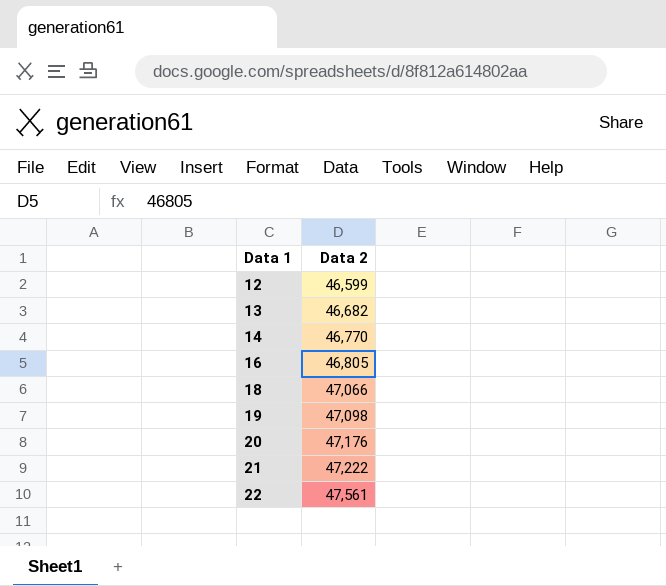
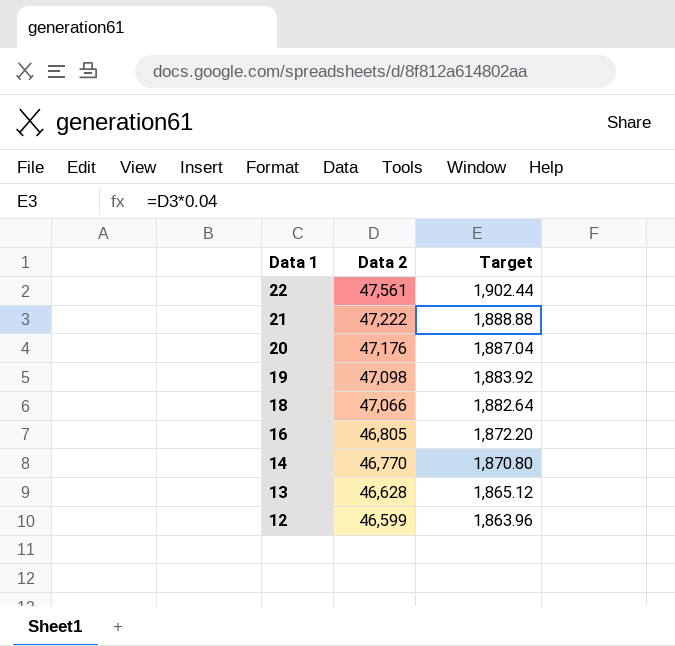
row order: Data 1 ascending -> Data 1 descending
column Target | formula: none -> [Data 2] * 0.04
13 | Data 2: 46,682 -> 46,628

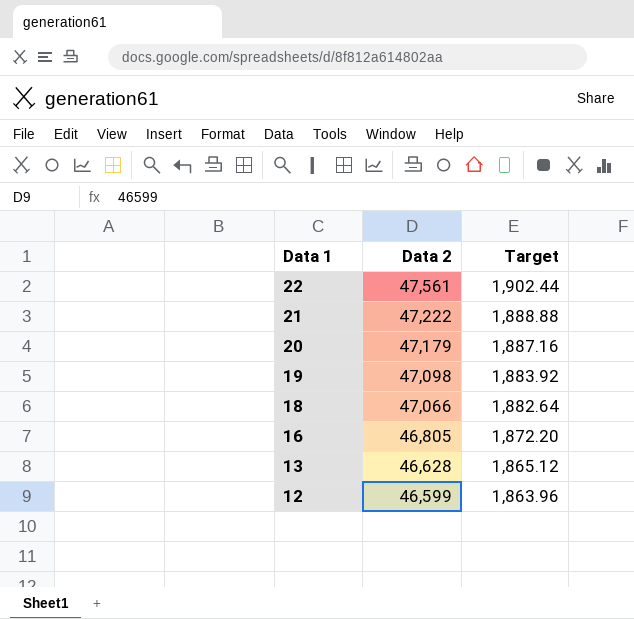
row 14: 46,770 | 1,870.80 -> none
20 | Data 2: 47,176 -> 47,179
20 | Target: 1,887.04 -> 1,887.16

